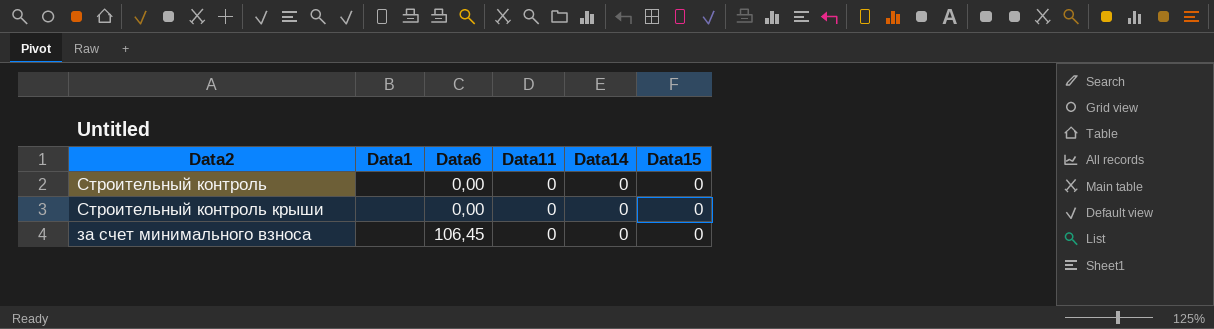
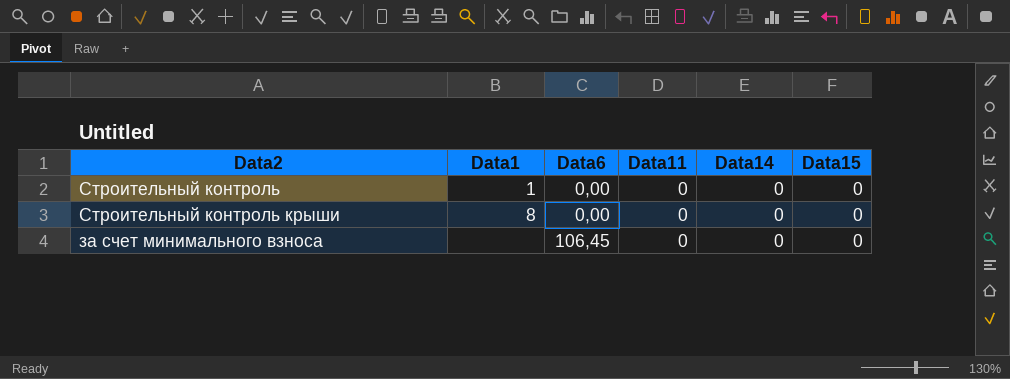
Строительный контроль | Data1: none -> 1
Строительный контроль крыши | Data1: none -> 8

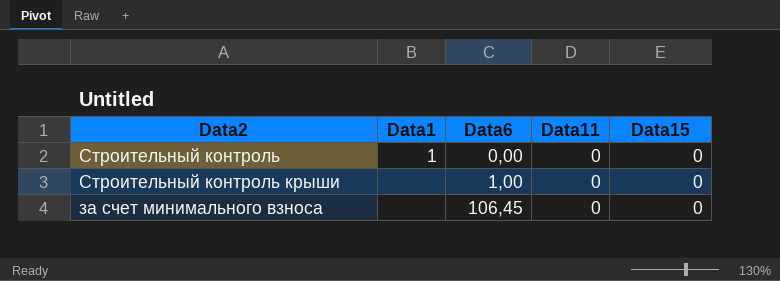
column Data14 | position: 5 -> none
Строительный контроль крыши | Data1: 8 -> none
Строительный контроль крыши | Data6: 0,00 -> 1,00

